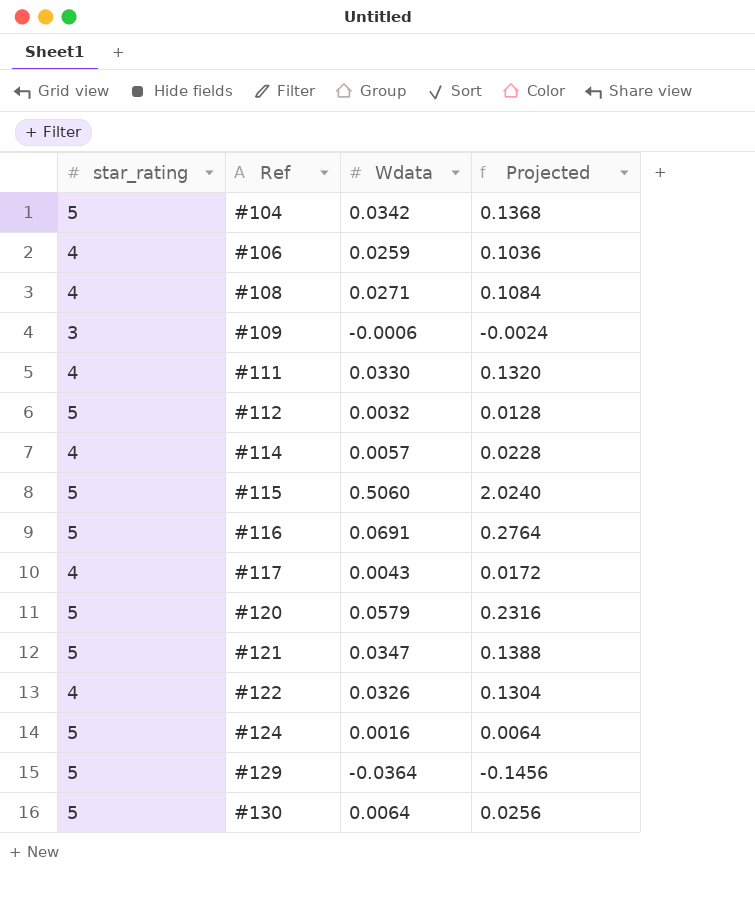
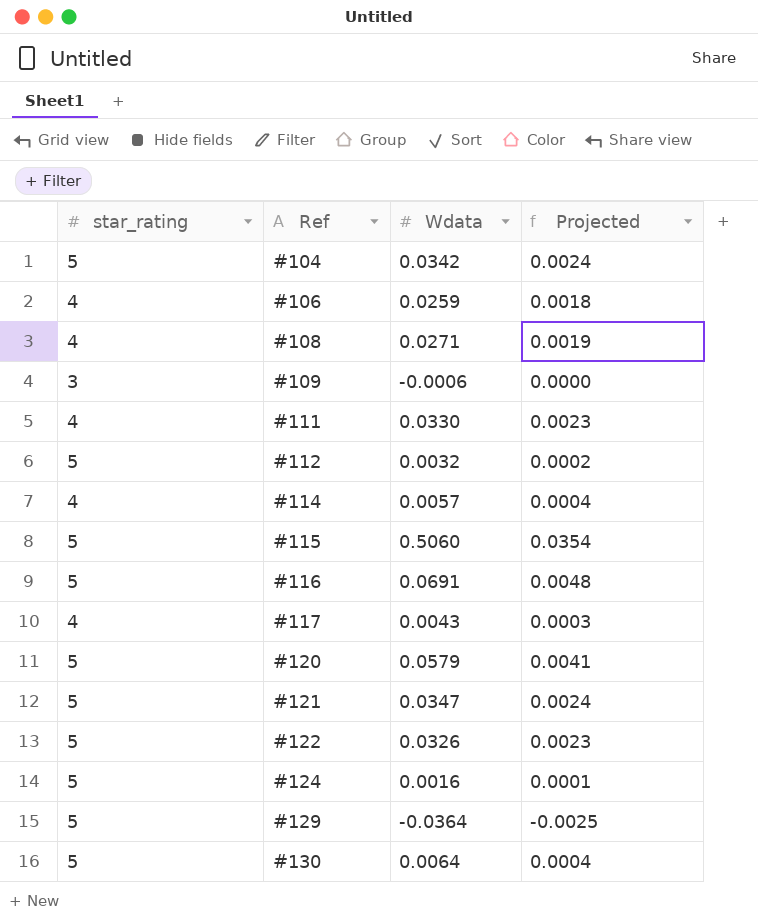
column Projected | formula: [Wdata] * 4 -> [Wdata] * 0.07
#122 | star_rating: 4 -> 5

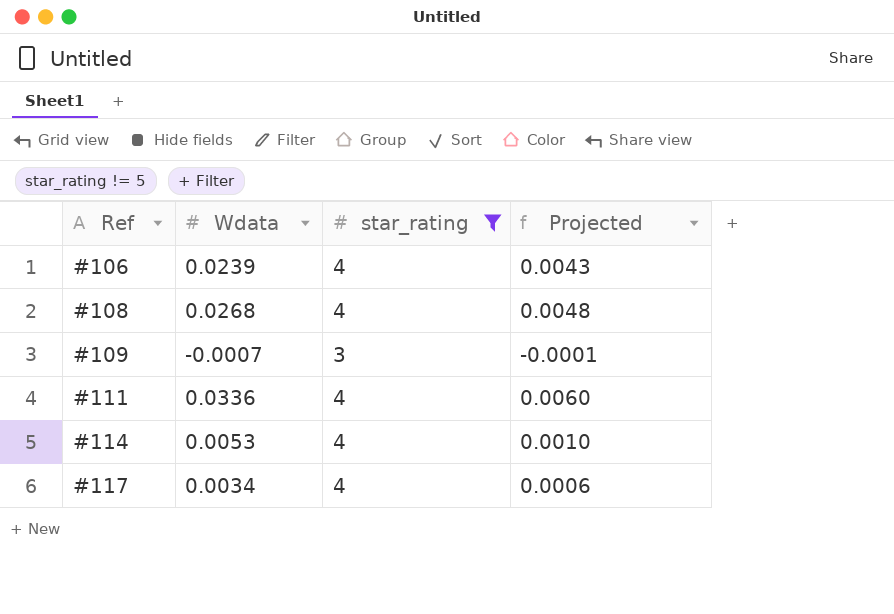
filter: none -> star_rating != 5
column star_rating | position: 1 -> 3
column Projected | formula: [Wdata] * 0.07 -> [Wdata] * 0.18
#106 | Wdata: 0.0259 -> 0.0239
#108 | Wdata: 0.0271 -> 0.0268
#109 | Wdata: -0.0006 -> -0.0007
#111 | Wdata: 0.0330 -> 0.0336
#114 | Wdata: 0.0057 -> 0.0053
#117 | Wdata: 0.0043 -> 0.0034

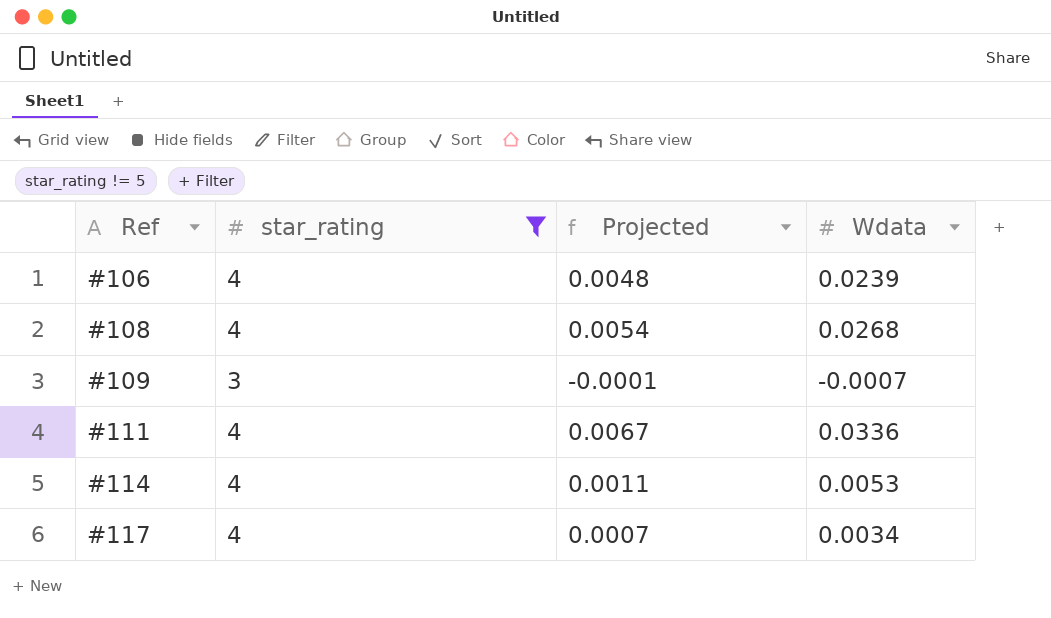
column Projected | formula: [Wdata] * 0.18 -> [Wdata] * 0.2
column Wdata | position: 2 -> 4

